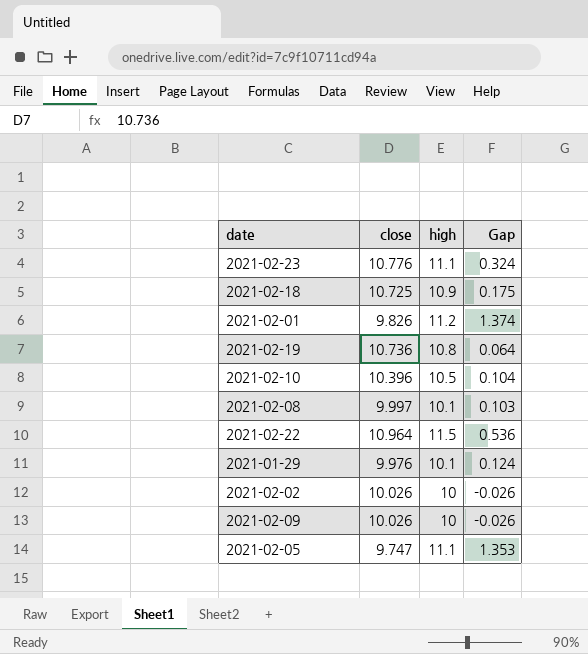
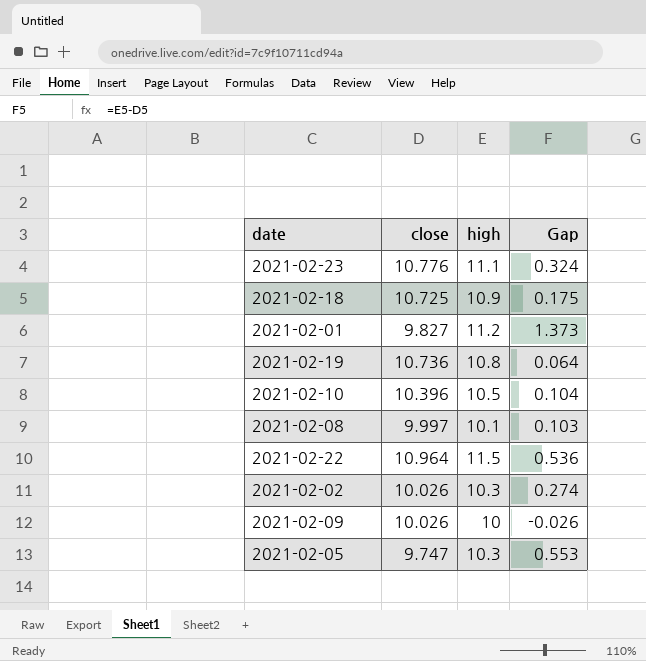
row 2021-01-29: 9.976 | 10.1 | 0.124 -> none
2021-02-01 | close: 9.826 -> 9.827
2021-02-01 | Gap: 1.374 -> 1.373
2021-02-02 | high: 10 -> 10.3
2021-02-02 | Gap: -0.026 -> 0.274
2021-02-05 | high: 11.1 -> 10.3
2021-02-05 | Gap: 1.353 -> 0.553

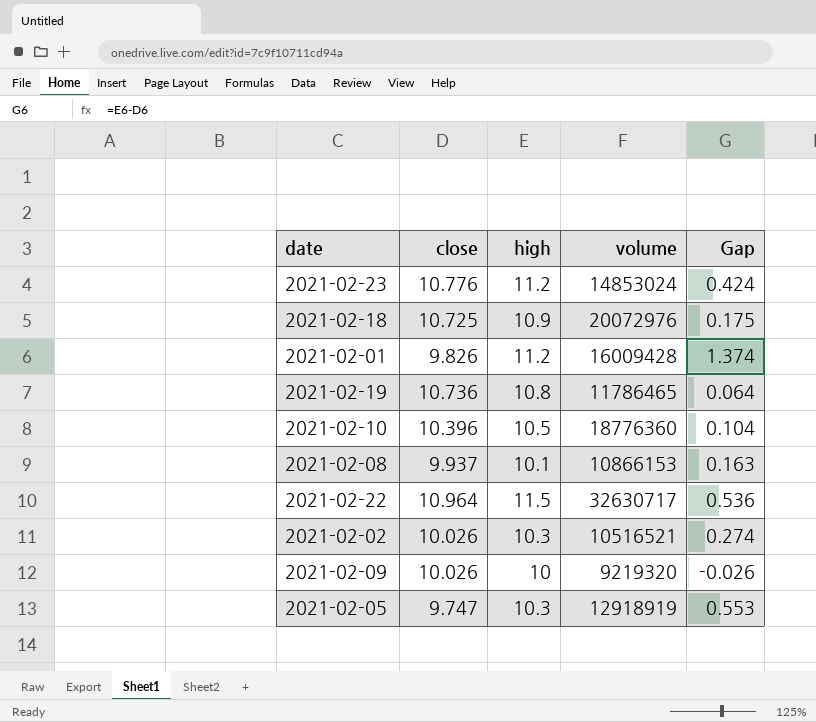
column volume | position: none -> 4
2021-02-23 | high: 11.1 -> 11.2
2021-02-23 | Gap: 0.324 -> 0.424
2021-02-01 | close: 9.827 -> 9.826
2021-02-01 | Gap: 1.373 -> 1.374
2021-02-08 | close: 9.997 -> 9.937
2021-02-08 | Gap: 0.103 -> 0.163

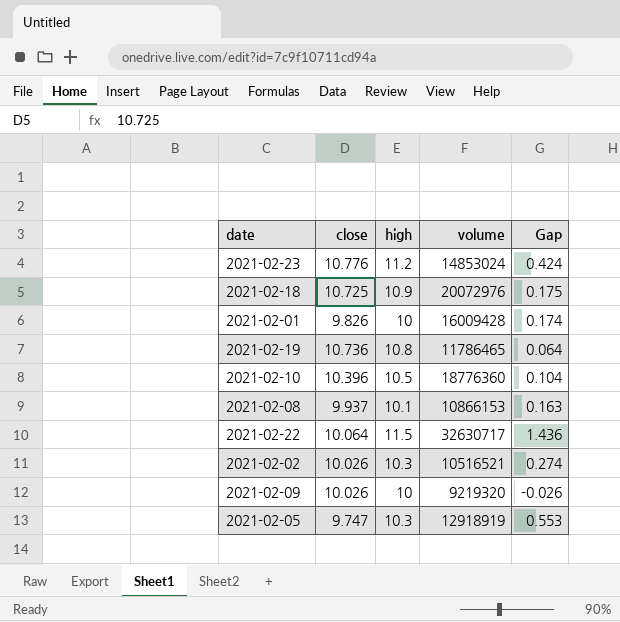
2021-02-01 | high: 11.2 -> 10
2021-02-01 | Gap: 1.374 -> 0.174
2021-02-22 | close: 10.964 -> 10.064
2021-02-22 | Gap: 0.536 -> 1.436

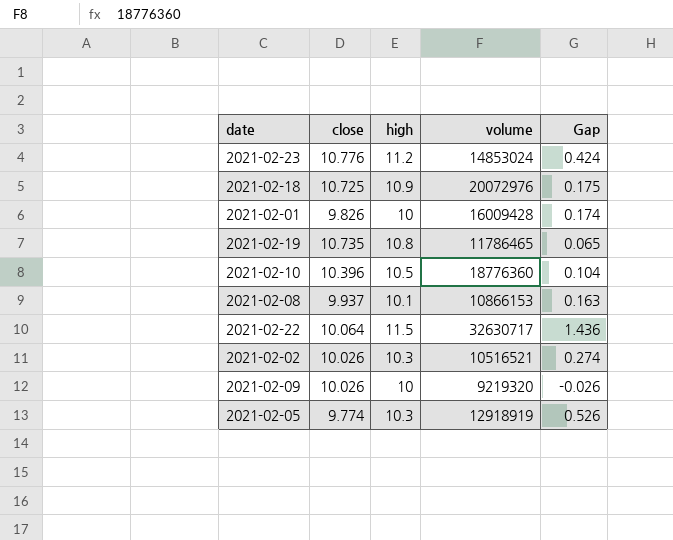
2021-02-19 | close: 10.736 -> 10.735
2021-02-19 | Gap: 0.064 -> 0.065
2021-02-05 | close: 9.747 -> 9.774
2021-02-05 | Gap: 0.553 -> 0.526

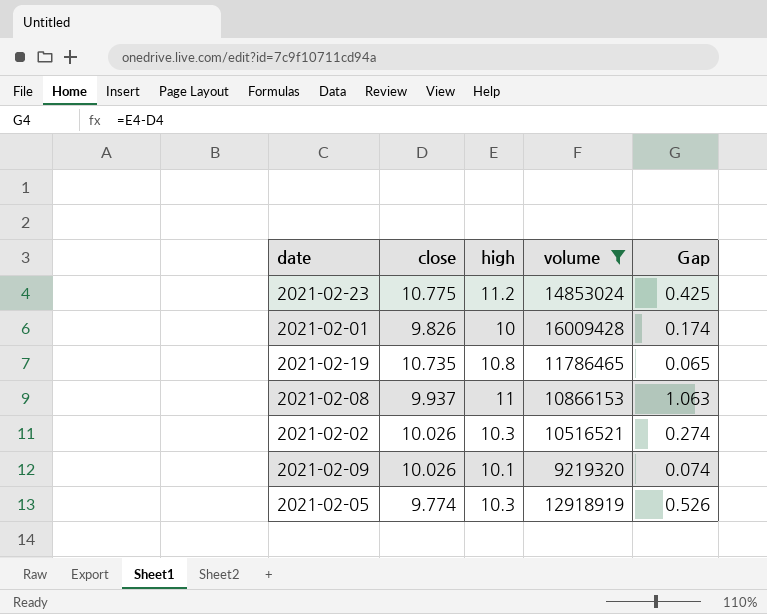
filter: none -> volume <= 16009428
2021-02-23 | close: 10.776 -> 10.775
2021-02-23 | Gap: 0.424 -> 0.425
2021-02-08 | high: 10.1 -> 11
2021-02-08 | Gap: 0.163 -> 1.063
2021-02-09 | high: 10 -> 10.1
2021-02-09 | Gap: -0.026 -> 0.074

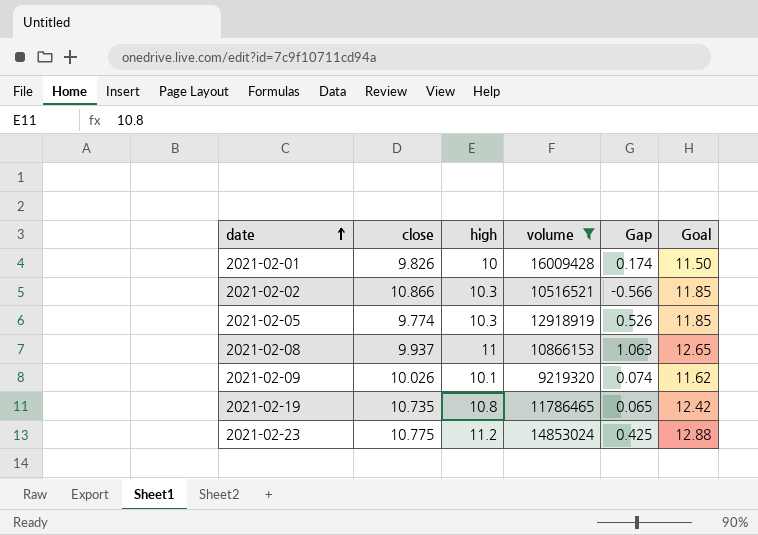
row order: none -> date ascending
column Goal | formula: none -> [high] * 1.15
2021-02-02 | close: 10.026 -> 10.866
2021-02-02 | Gap: 0.274 -> -0.566

